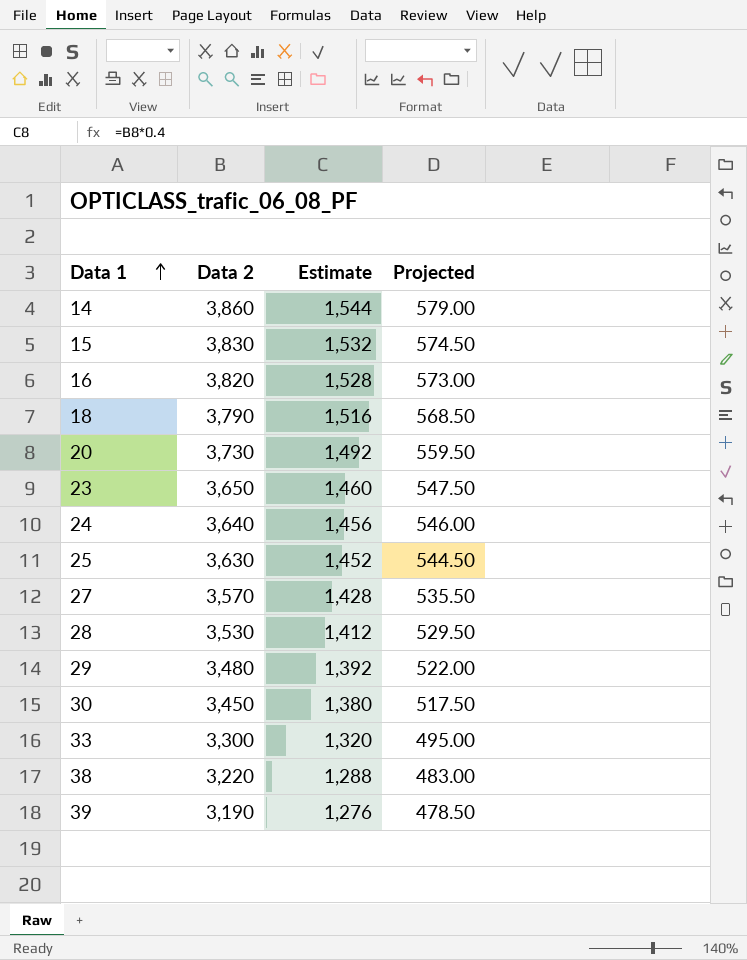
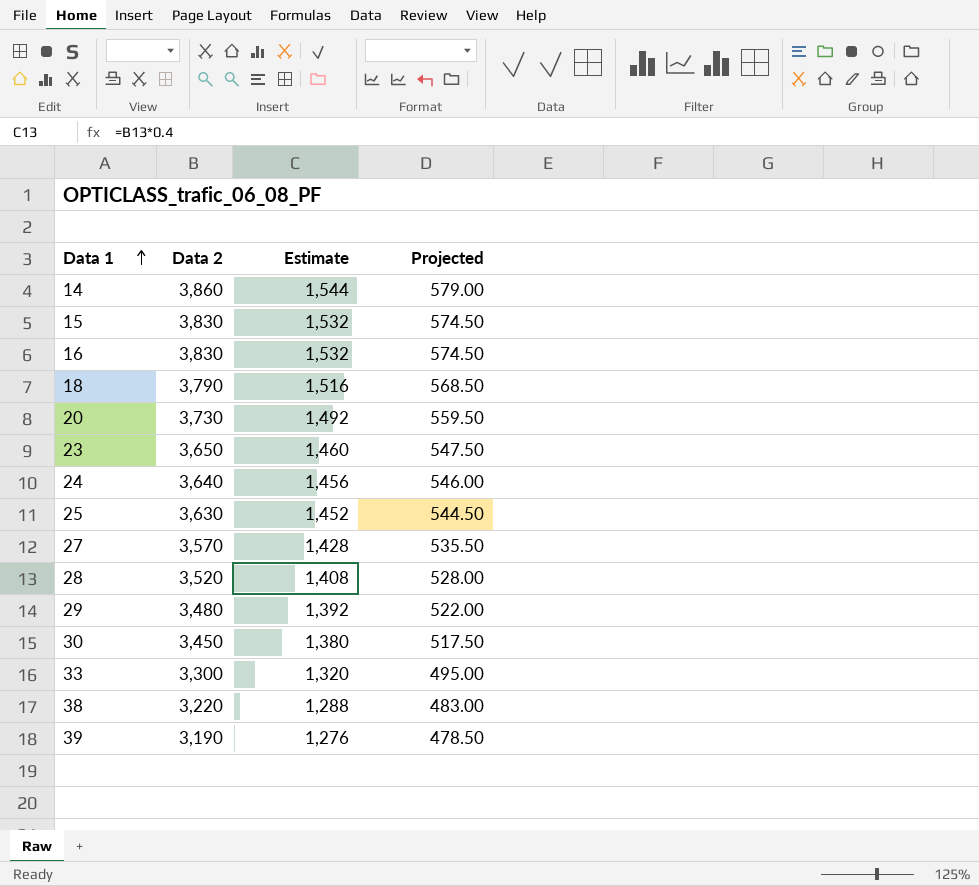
16 | Data 2: 3,820 -> 3,830
16 | Estimate: 1,528 -> 1,532
16 | Projected: 573.00 -> 574.50
28 | Data 2: 3,530 -> 3,520
28 | Estimate: 1,412 -> 1,408
28 | Projected: 529.50 -> 528.00

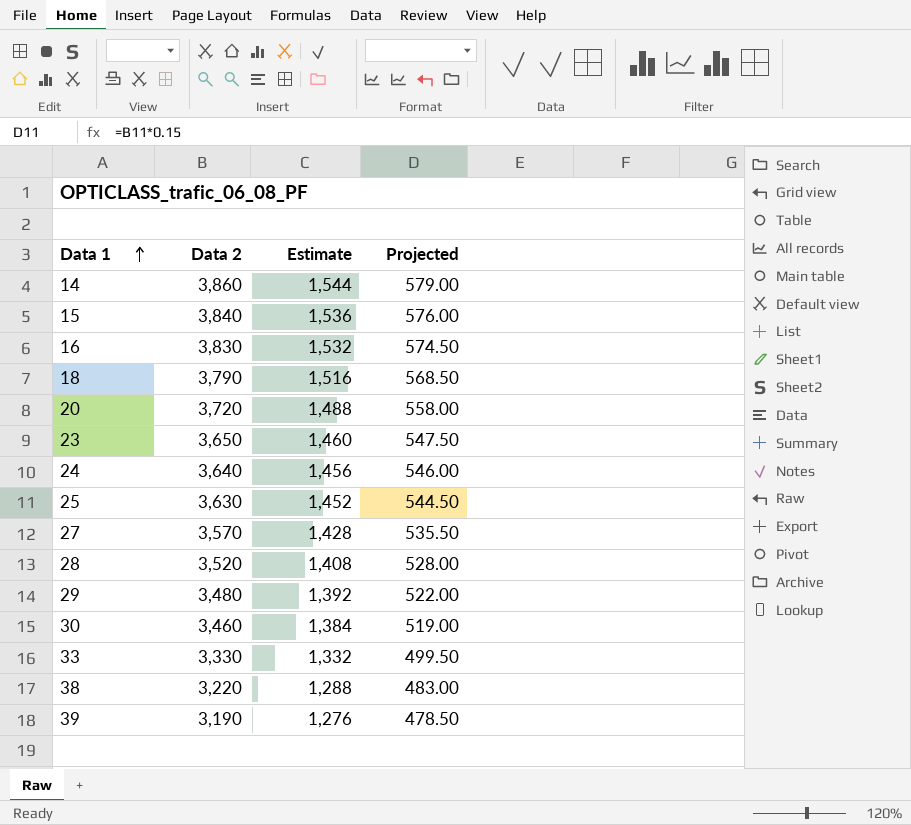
15 | Data 2: 3,830 -> 3,840
15 | Estimate: 1,532 -> 1,536
15 | Projected: 574.50 -> 576.00
20 | Data 2: 3,730 -> 3,720
20 | Estimate: 1,492 -> 1,488
20 | Projected: 559.50 -> 558.00
30 | Data 2: 3,450 -> 3,460
30 | Estimate: 1,380 -> 1,384
30 | Projected: 517.50 -> 519.00
33 | Data 2: 3,300 -> 3,330
33 | Estimate: 1,320 -> 1,332
33 | Projected: 495.00 -> 499.50

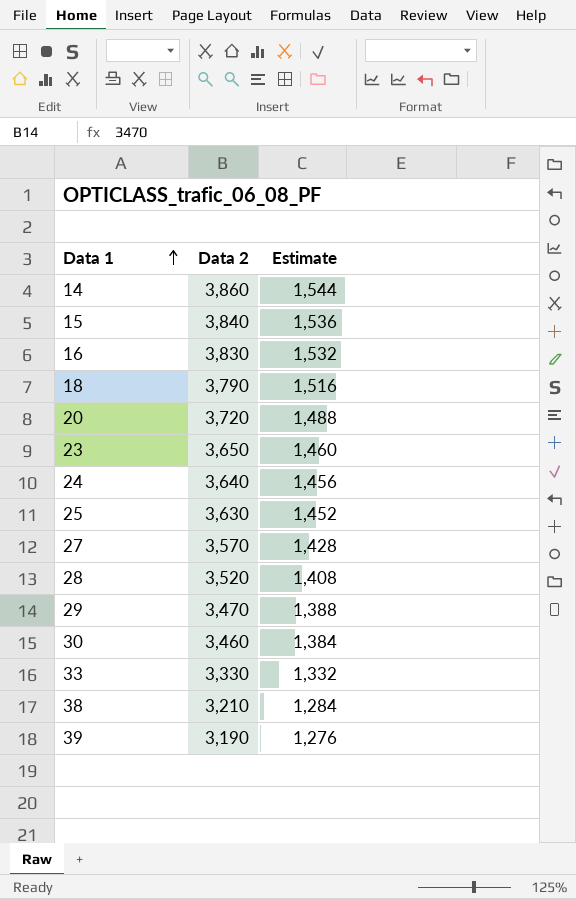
column Projected | formula: [Data 2] * 0.15 -> none
29 | Data 2: 3,480 -> 3,470
29 | Estimate: 1,392 -> 1,388
38 | Data 2: 3,220 -> 3,210
38 | Estimate: 1,288 -> 1,284

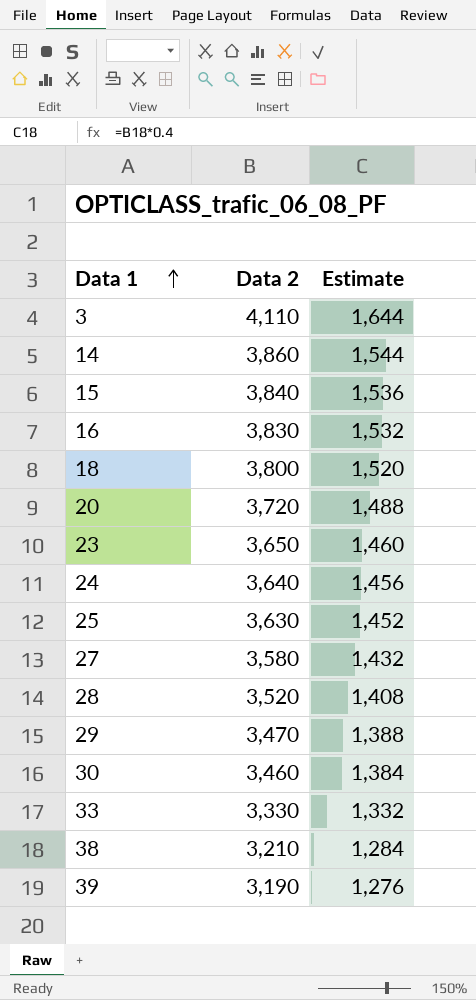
row 3: none -> 4,110 | 1,644
18 | Data 2: 3,790 -> 3,800
18 | Estimate: 1,516 -> 1,520
27 | Data 2: 3,570 -> 3,580
27 | Estimate: 1,428 -> 1,432

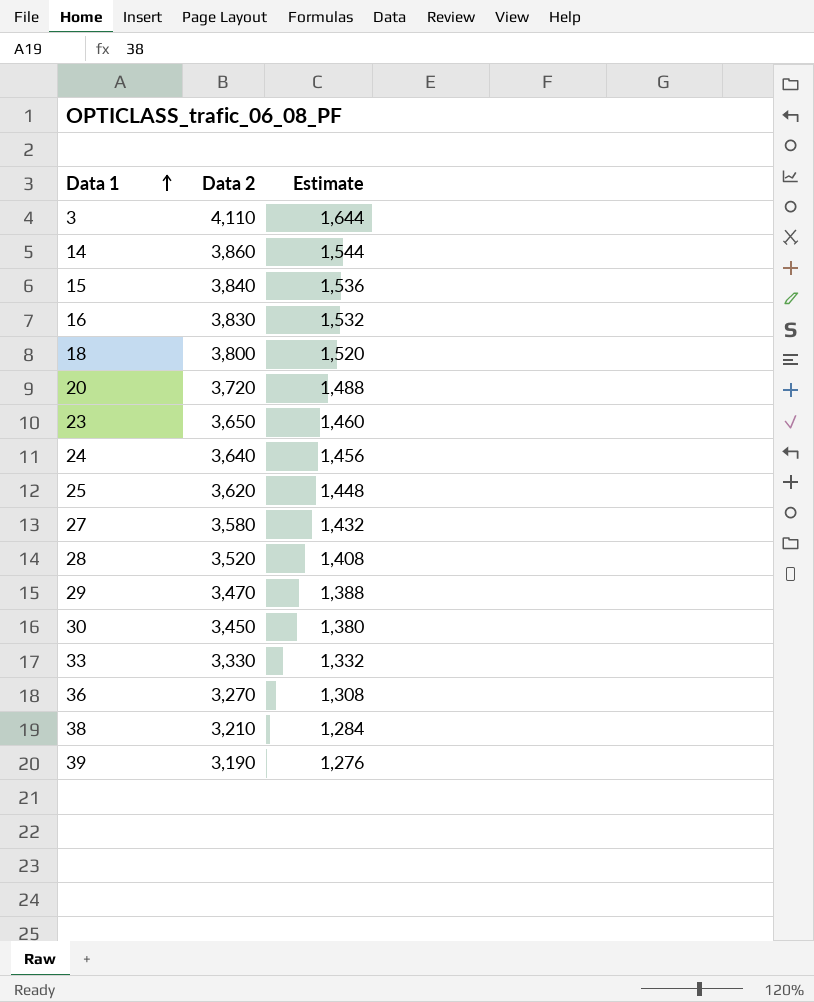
25 | Data 2: 3,630 -> 3,620
25 | Estimate: 1,452 -> 1,448
30 | Data 2: 3,460 -> 3,450
30 | Estimate: 1,384 -> 1,380
row 36: none -> 3,270 | 1,308

